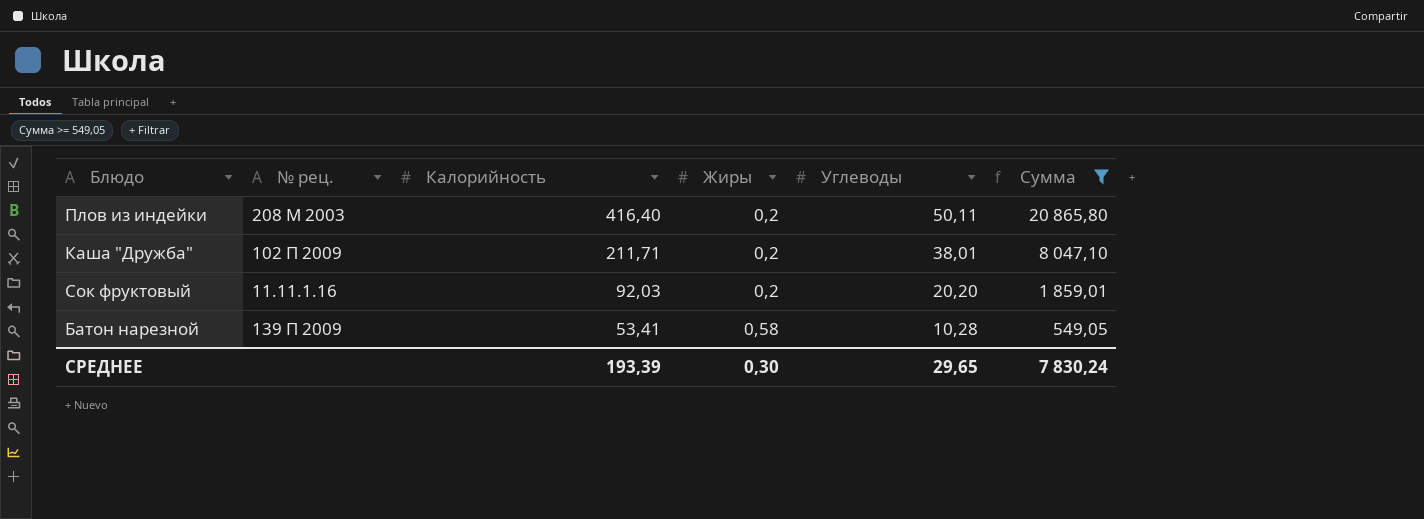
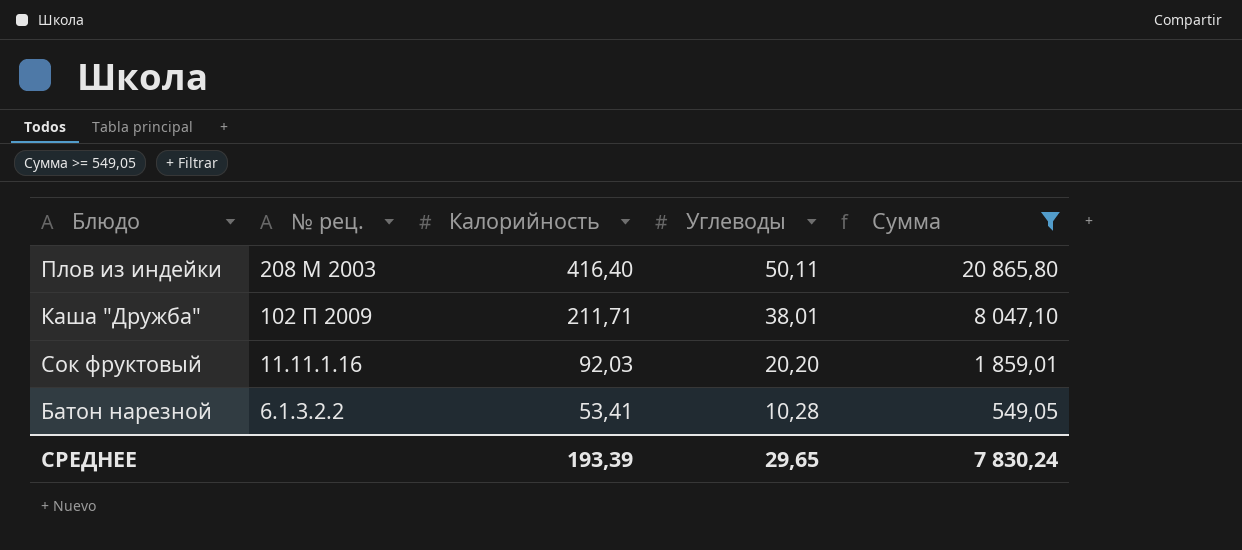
column Жиры | position: 4 -> none
Батон нарезной | № рец.: 139 П 2009 -> 6.1.3.2.2

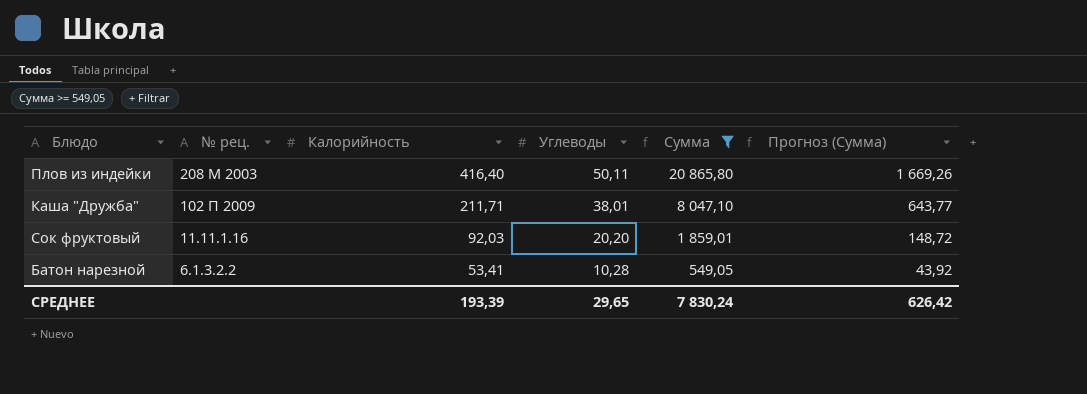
column Прогноз (Сумма) | formula: none -> [Сумма] * 0,08

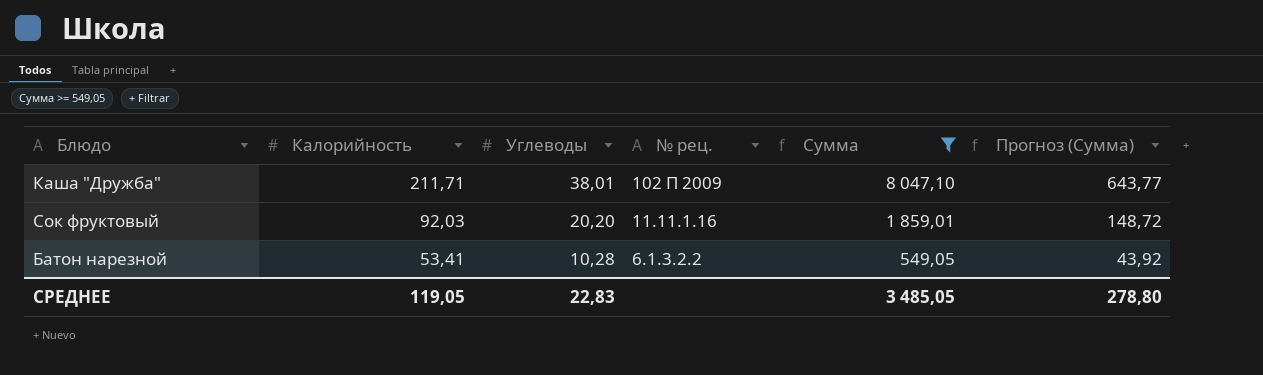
column № рец. | position: 2 -> 4
row Плов из индейки: 208 М 2003 | 416,40 | 50,11 | 20 865,80 | 1 669,26 -> none
СРЕДНЕЕ | Калорийность: 193,39 -> 119,05
СРЕДНЕЕ | Углеводы: 29,65 -> 22,83
СРЕДНЕЕ | Сумма: 7 830,24 -> 3 485,05
СРЕДНЕЕ | Прогноз (Сумма): 626,42 -> 278,80

